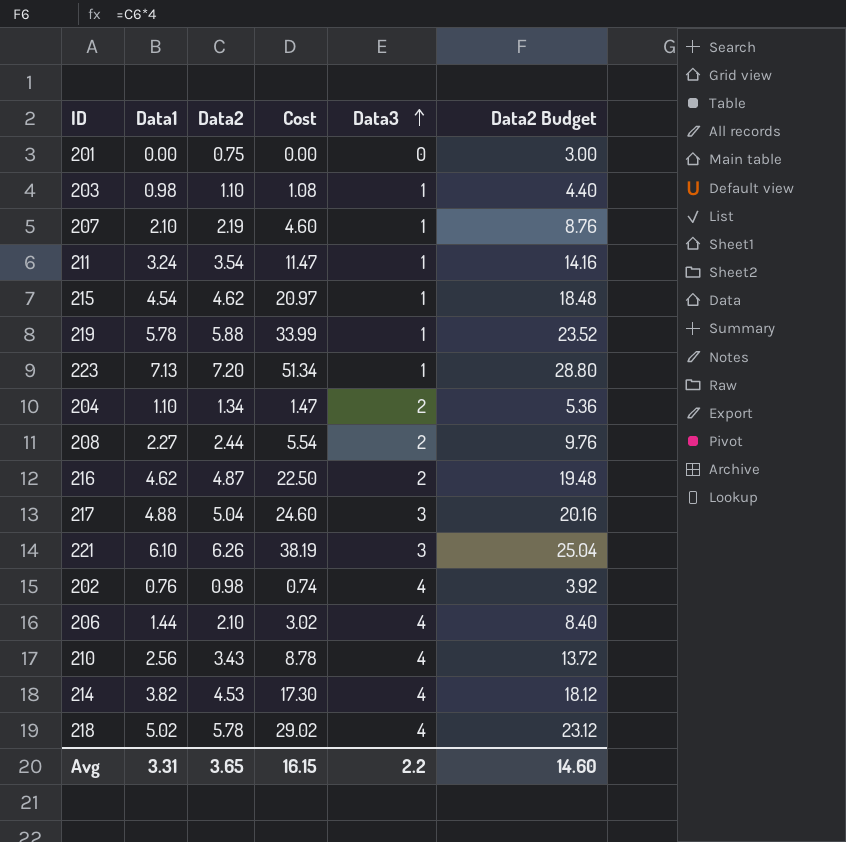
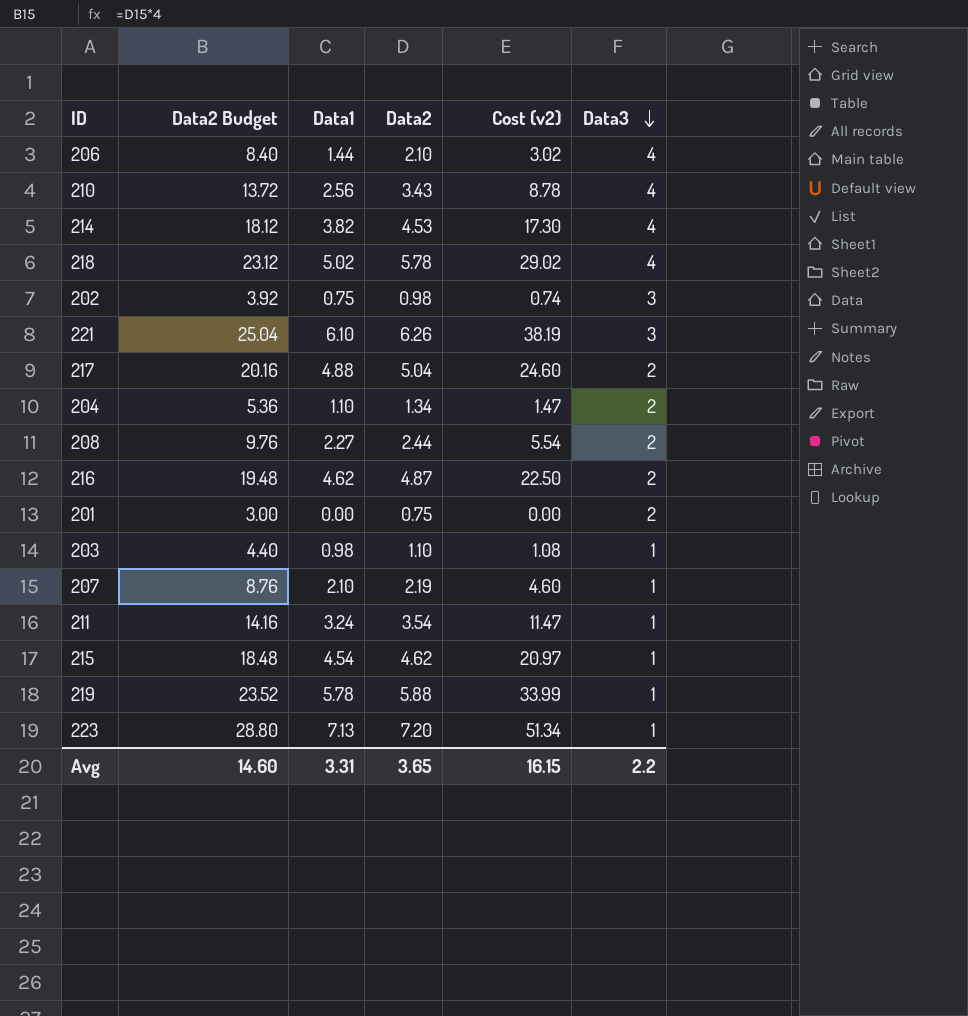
row order: Data3 ascending -> Data3 descending
column Data2 Budget | position: 6 -> 2
column name: Cost -> Cost (v2)
202 | Data1: 0.76 -> 0.75
202 | Data3: 4 -> 3
217 | Data3: 3 -> 2
201 | Data3: 0 -> 2

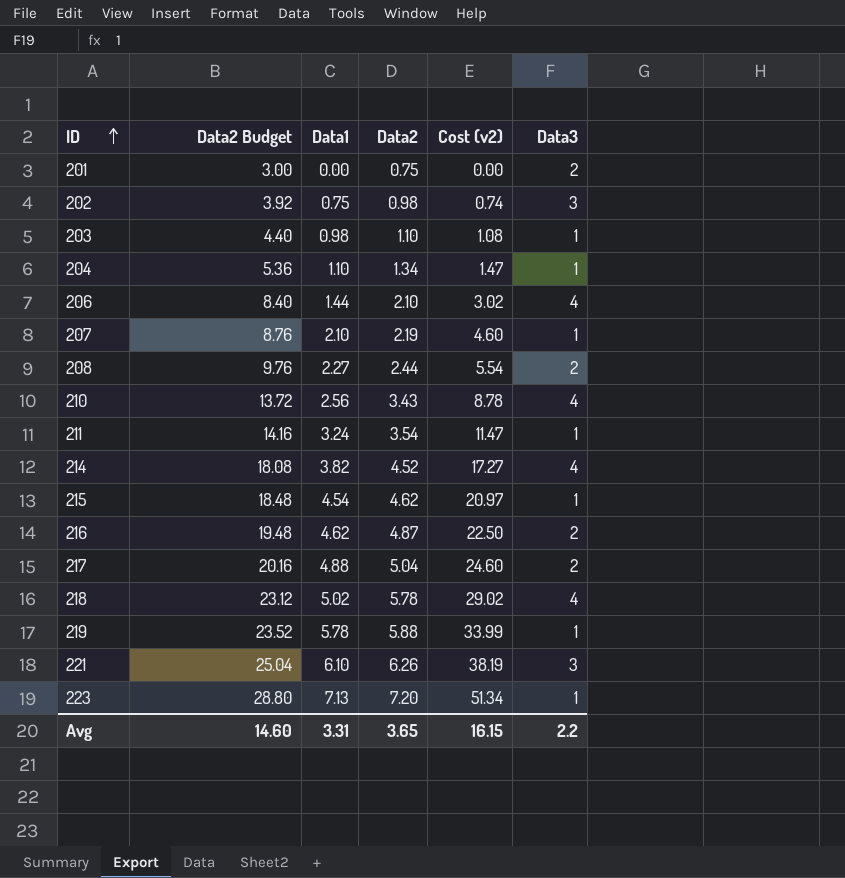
row order: Data3 descending -> ID ascending
204 | Data3: 2 -> 1
214 | Data2 Budget: 18.12 -> 18.08
214 | Data2: 4.53 -> 4.52
214 | Cost (v2): 17.30 -> 17.27

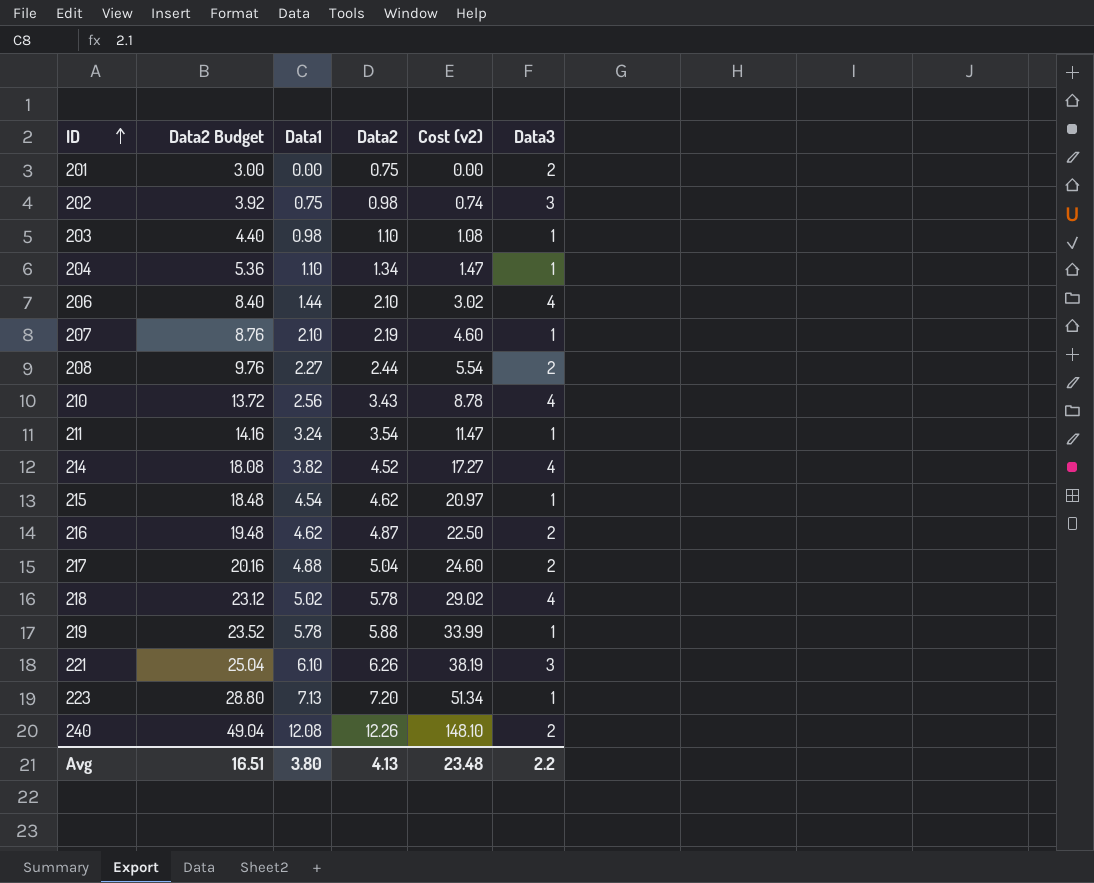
row 240: none -> 49.04 | 12.08 | 12.26 | 148.10 | 2
Avg | Data2 Budget: 14.60 -> 16.51
Avg | Data1: 3.31 -> 3.80
Avg | Data2: 3.65 -> 4.13
Avg | Cost (v2): 16.15 -> 23.48

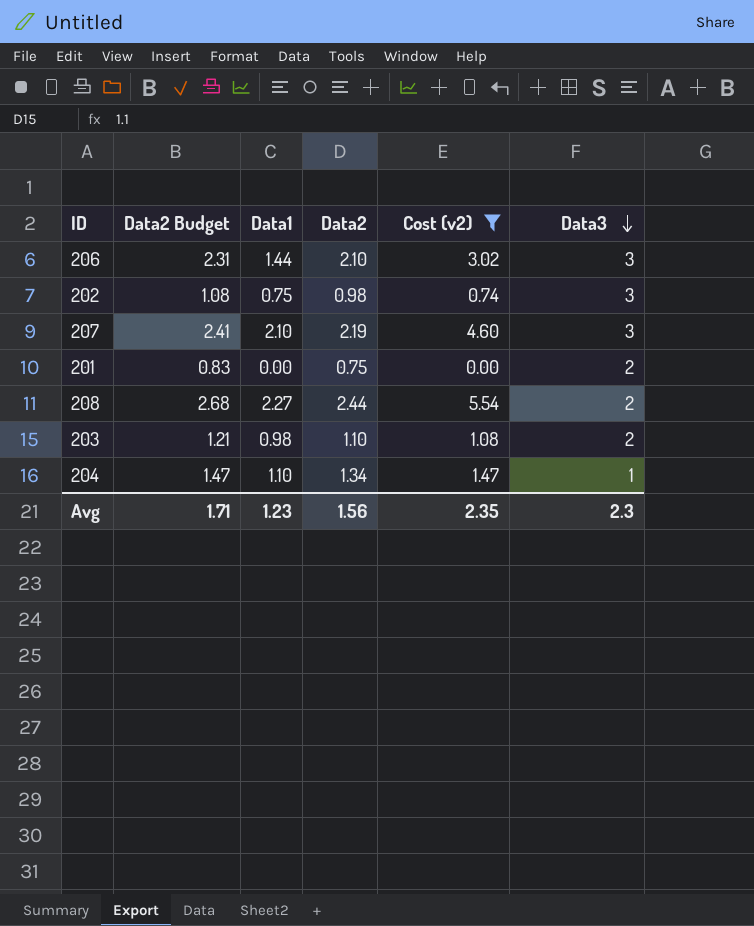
filter: none -> Cost (v2) <= 5.54
row order: ID ascending -> Data3 descending
column Data2 Budget | formula: [Data2] * 4 -> [Data2] * 1.1
206 | Data3: 4 -> 3
207 | Data3: 1 -> 3
203 | Data3: 1 -> 2
Avg | Data2 Budget: 16.51 -> 1.71
Avg | Data1: 3.80 -> 1.23
Avg | Data2: 4.13 -> 1.56
Avg | Cost (v2): 23.48 -> 2.35
Avg | Data3: 2.2 -> 2.3

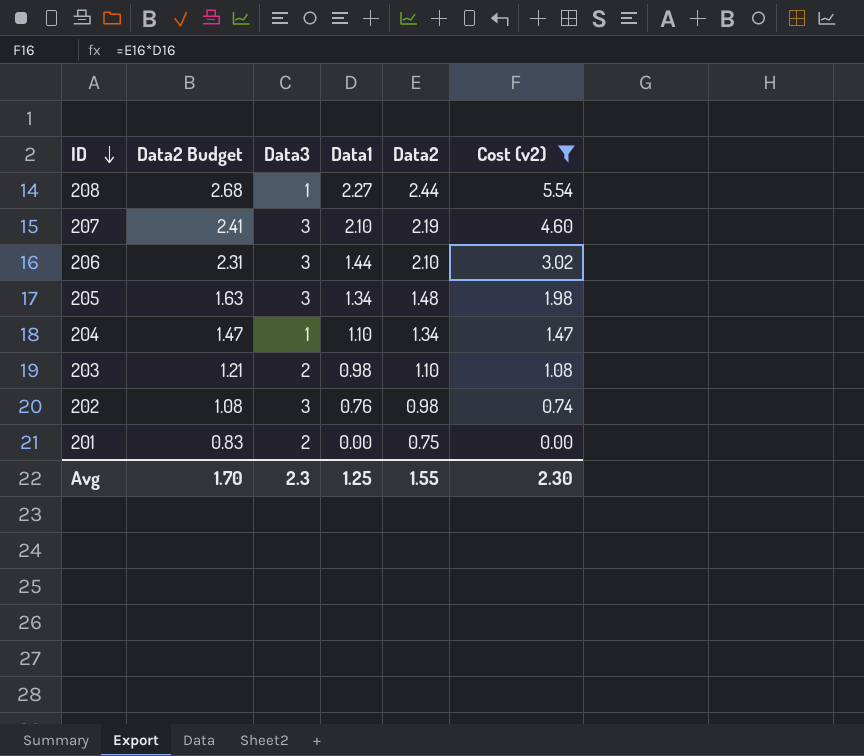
row order: Data3 descending -> ID descending
column Data3 | position: 6 -> 3
208 | Data3: 2 -> 1
row 205: none -> 1.63 | 3 | 1.34 | 1.48 | 1.98
202 | Data1: 0.75 -> 0.76
Avg | Data2 Budget: 1.71 -> 1.70
Avg | Data1: 1.23 -> 1.25
Avg | Data2: 1.56 -> 1.55
Avg | Cost (v2): 2.35 -> 2.30

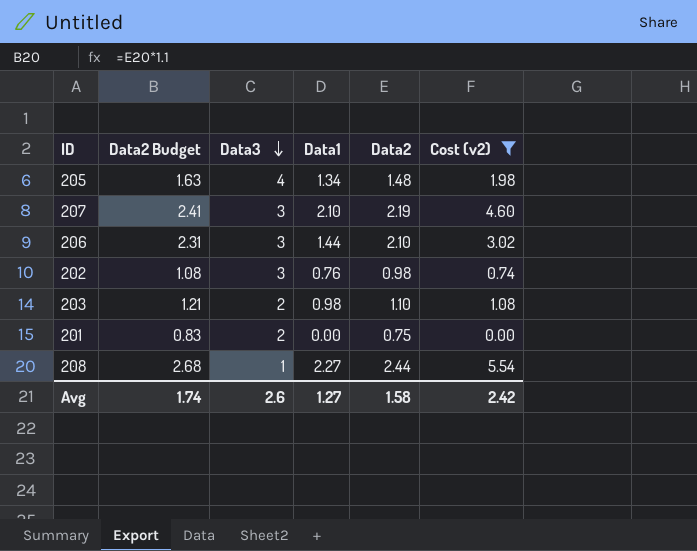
row order: ID descending -> Data3 descending
row 204: 1.47 | 1 | 1.10 | 1.34 | 1.47 -> none
205 | Data3: 3 -> 4
Avg | Data2 Budget: 1.70 -> 1.74
Avg | Data3: 2.3 -> 2.6
Avg | Data1: 1.25 -> 1.27
Avg | Data2: 1.55 -> 1.58
Avg | Cost (v2): 2.30 -> 2.42

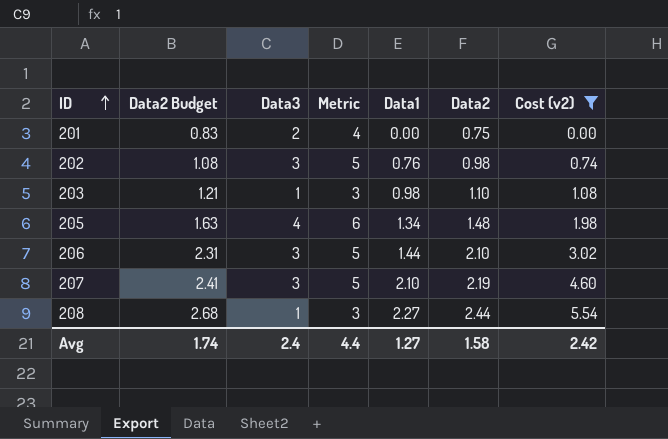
row order: Data3 descending -> ID ascending
column Metric | formula: none -> [Data3] + 2
203 | Data3: 2 -> 1
Avg | Data3: 2.6 -> 2.4

